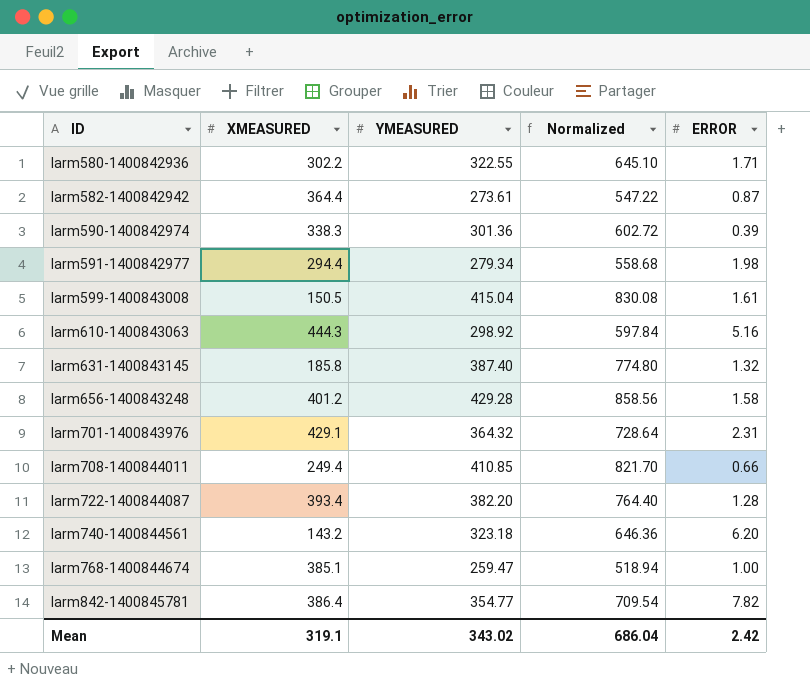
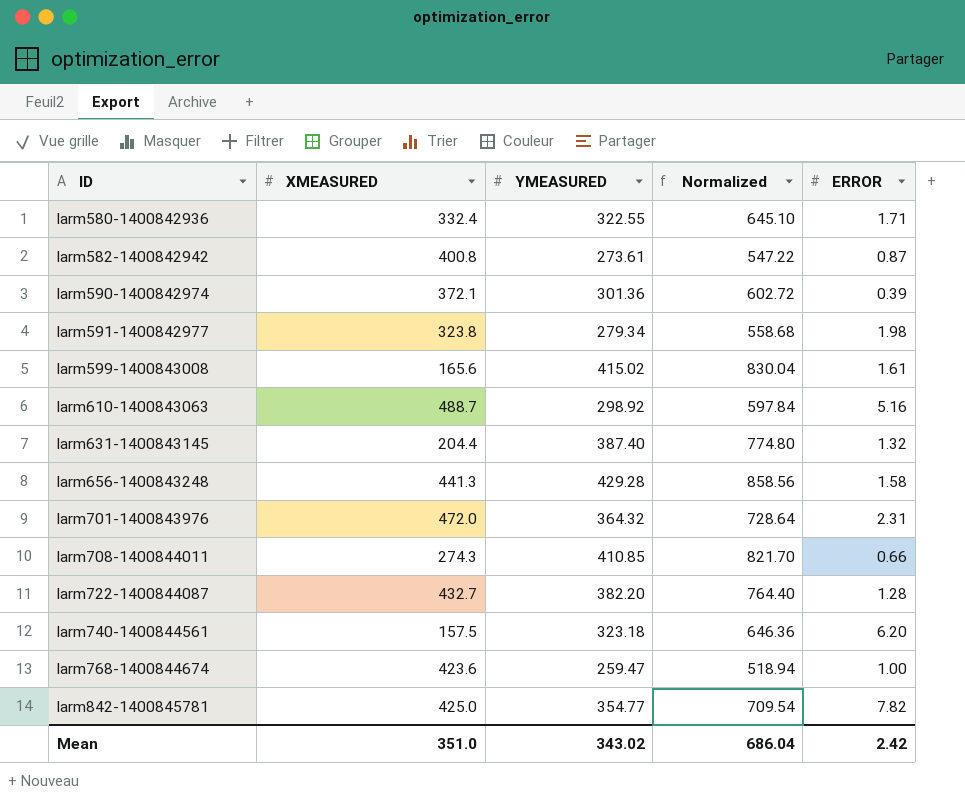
larm580-1400842936 | XMEASURED: 302.2 -> 332.4
larm582-1400842942 | XMEASURED: 364.4 -> 400.8
larm590-1400842974 | XMEASURED: 338.3 -> 372.1
larm591-1400842977 | XMEASURED: 294.4 -> 323.8
larm599-1400843008 | XMEASURED: 150.5 -> 165.6
larm599-1400843008 | YMEASURED: 415.04 -> 415.02
larm599-1400843008 | Normalized: 830.08 -> 830.04
larm610-1400843063 | XMEASURED: 444.3 -> 488.7
larm631-1400843145 | XMEASURED: 185.8 -> 204.4
larm656-1400843248 | XMEASURED: 401.2 -> 441.3
larm701-1400843976 | XMEASURED: 429.1 -> 472.0
larm708-1400844011 | XMEASURED: 249.4 -> 274.3
larm722-1400844087 | XMEASURED: 393.4 -> 432.7
larm740-1400844561 | XMEASURED: 143.2 -> 157.5
larm768-1400844674 | XMEASURED: 385.1 -> 423.6
larm842-1400845781 | XMEASURED: 386.4 -> 425.0
Mean | XMEASURED: 319.1 -> 351.0

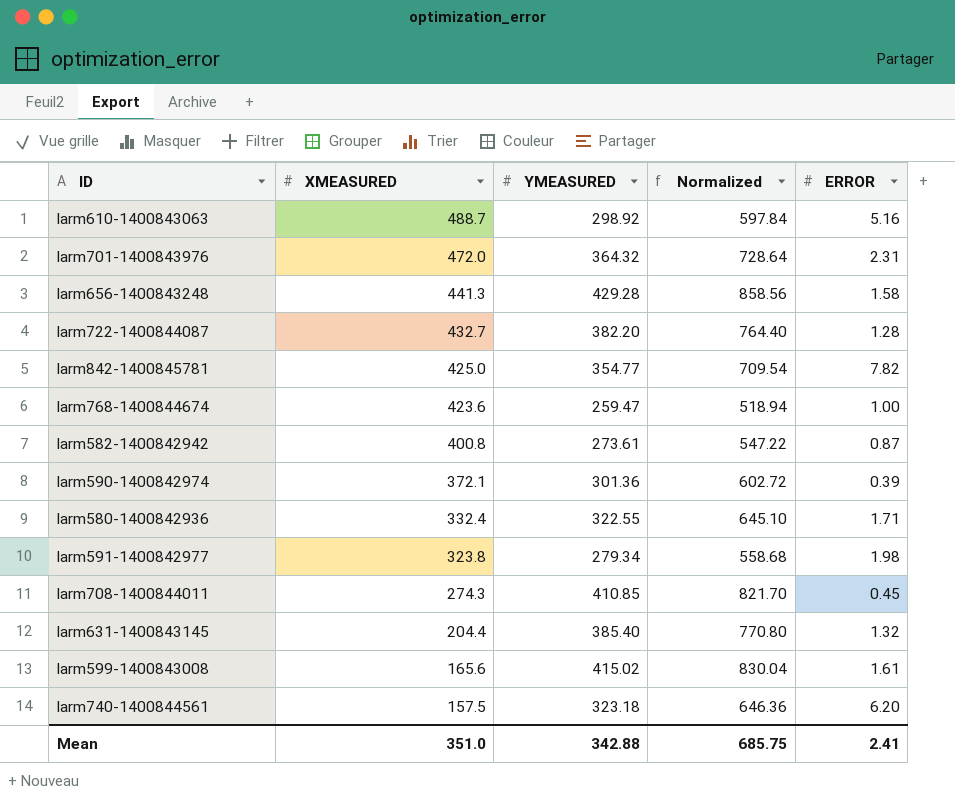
row order: ID ascending -> XMEASURED descending
larm708-1400844011 | ERROR: 0.66 -> 0.45
larm631-1400843145 | YMEASURED: 387.40 -> 385.40
larm631-1400843145 | Normalized: 774.80 -> 770.80
Mean | YMEASURED: 343.02 -> 342.88
Mean | Normalized: 686.04 -> 685.75
Mean | ERROR: 2.42 -> 2.41

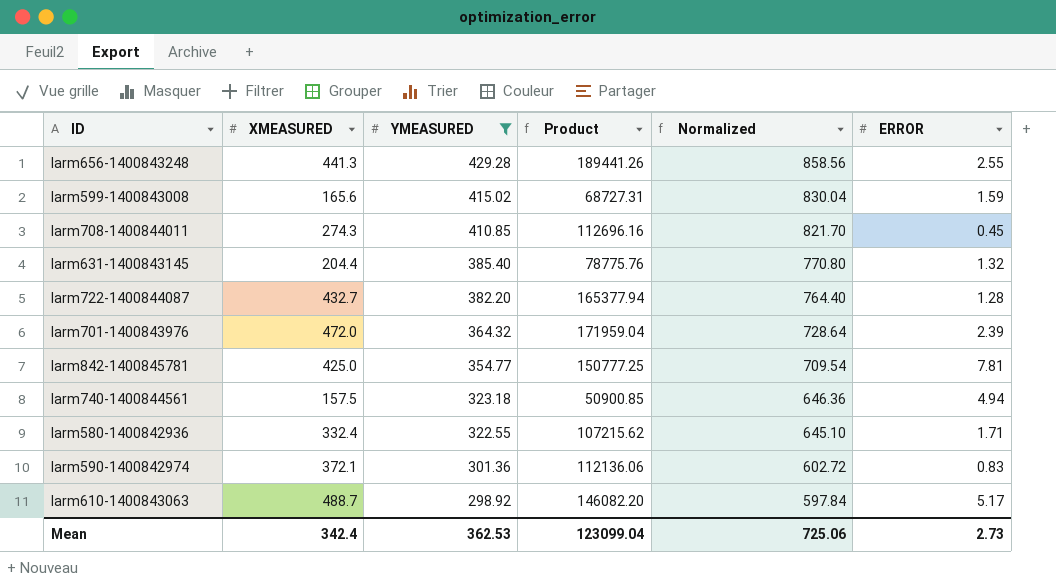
filter: none -> YMEASURED >= 298.92
row order: XMEASURED descending -> YMEASURED descending
column Product | formula: none -> [XMEASURED] * [YMEASURED]
larm656-1400843248 | ERROR: 1.58 -> 2.55
larm599-1400843008 | ERROR: 1.61 -> 1.59
larm701-1400843976 | ERROR: 2.31 -> 2.39
larm842-1400845781 | ERROR: 7.82 -> 7.81
larm740-1400844561 | ERROR: 6.20 -> 4.94
larm590-1400842974 | ERROR: 0.39 -> 0.83
larm610-1400843063 | ERROR: 5.16 -> 5.17
Mean | XMEASURED: 351.0 -> 342.4
Mean | YMEASURED: 342.88 -> 362.53
Mean | Normalized: 685.75 -> 725.06
Mean | ERROR: 2.41 -> 2.73

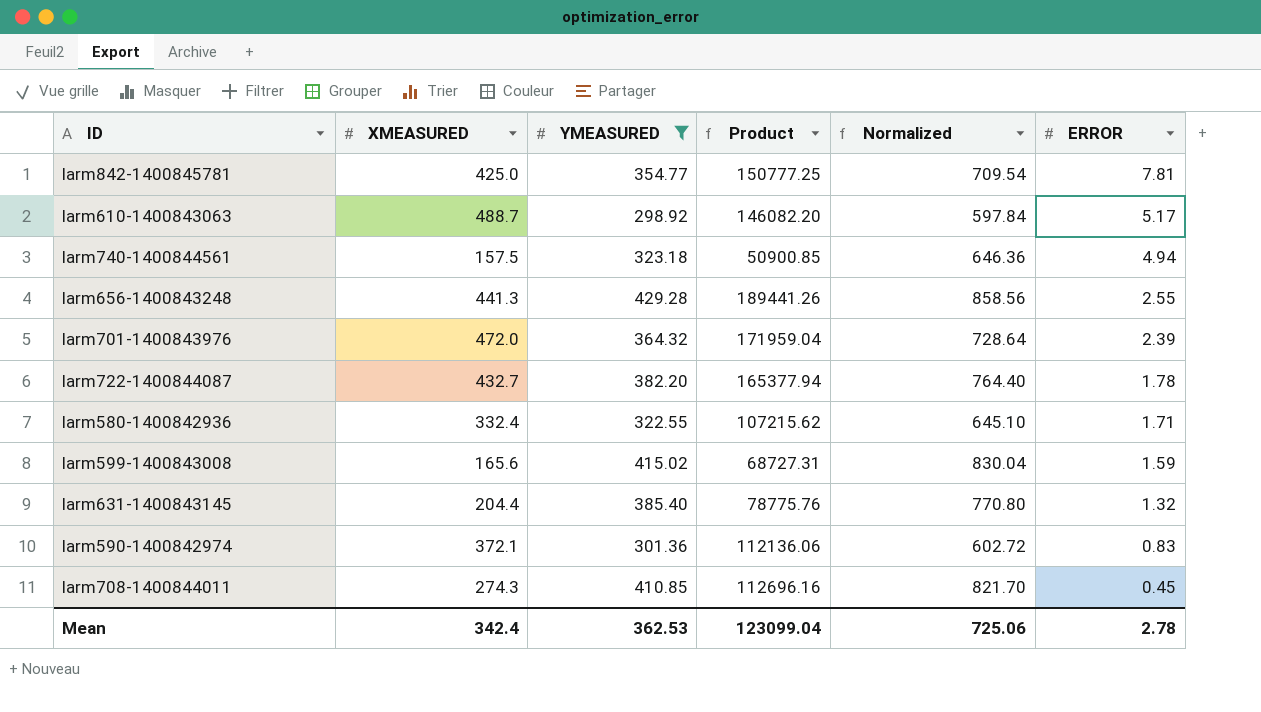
row order: YMEASURED descending -> ERROR descending
larm722-1400844087 | ERROR: 1.28 -> 1.78
Mean | ERROR: 2.73 -> 2.78

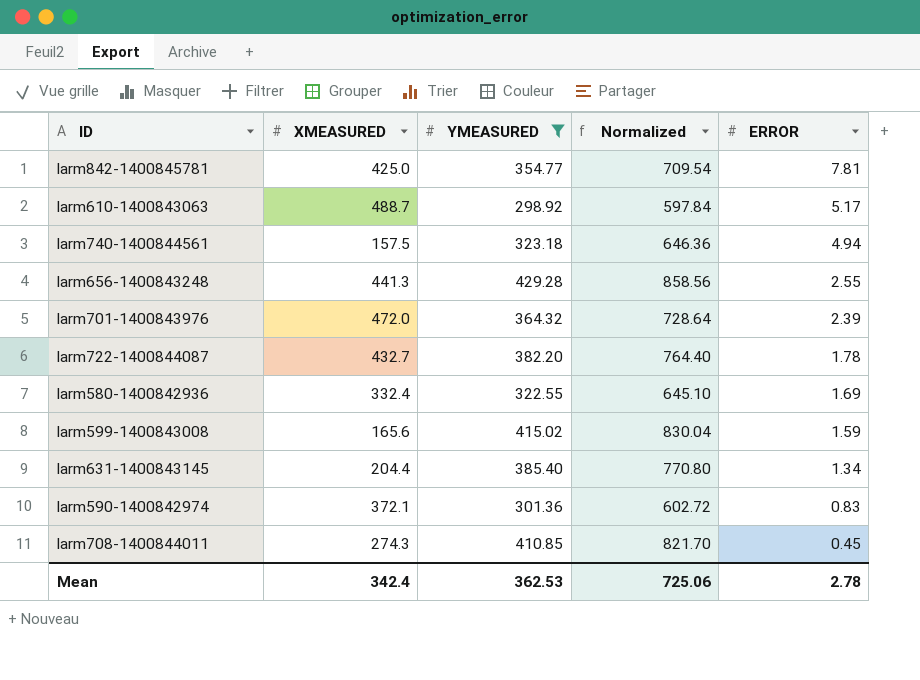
column Product | formula: [XMEASURED] * [YMEASURED] -> none
larm580-1400842936 | ERROR: 1.71 -> 1.69
larm631-1400843145 | ERROR: 1.32 -> 1.34

